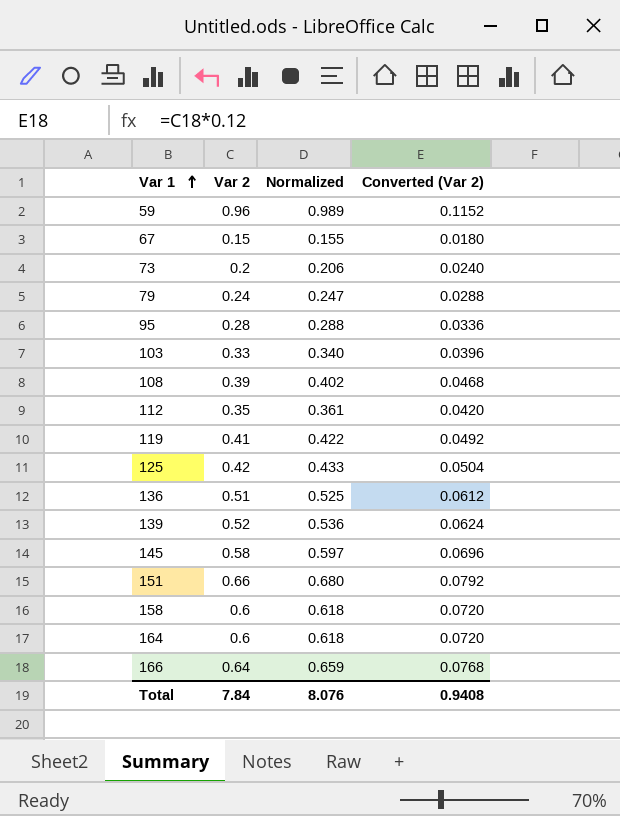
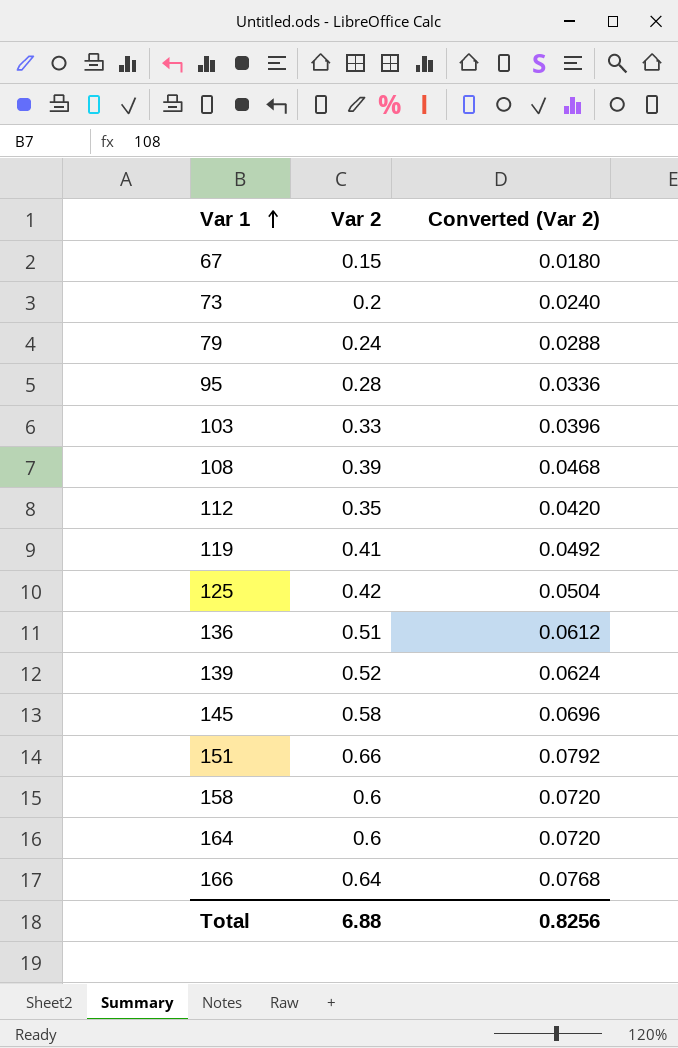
column Normalized | formula: [Var 2] * 1.03 -> none
row 59: 0.96 | 0.989 | 0.1152 -> none
Total | Var 2: 7.84 -> 6.88
Total | Converted (Var 2): 0.9408 -> 0.8256

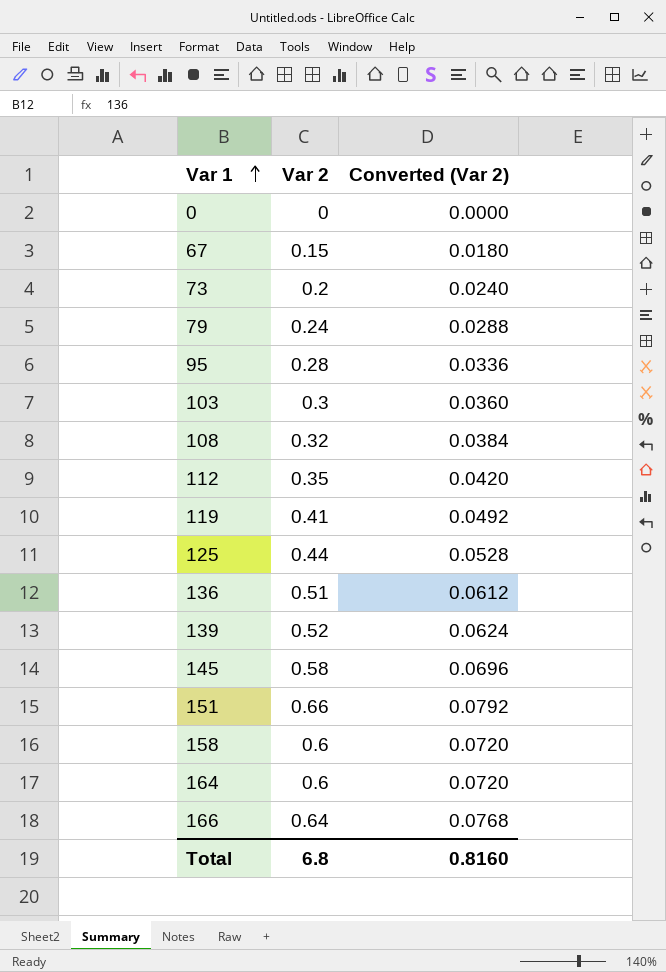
row 0: none -> 0 | 0.0000
103 | Var 2: 0.33 -> 0.3
103 | Converted (Var 2): 0.0396 -> 0.0360
108 | Var 2: 0.39 -> 0.32
108 | Converted (Var 2): 0.0468 -> 0.0384
125 | Var 2: 0.42 -> 0.44
125 | Converted (Var 2): 0.0504 -> 0.0528
Total | Var 2: 6.88 -> 6.8
Total | Converted (Var 2): 0.8256 -> 0.8160

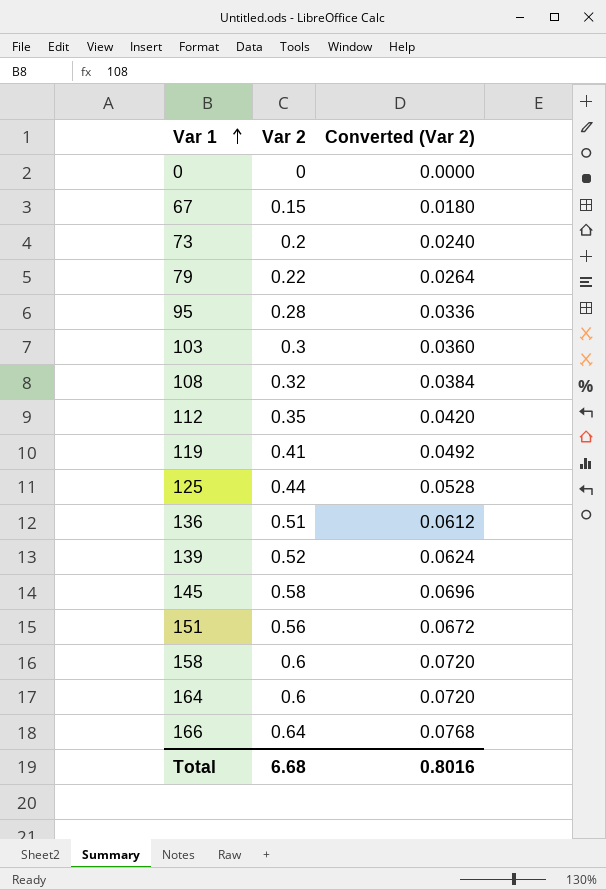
79 | Var 2: 0.24 -> 0.22
79 | Converted (Var 2): 0.0288 -> 0.0264
151 | Var 2: 0.66 -> 0.56
151 | Converted (Var 2): 0.0792 -> 0.0672
Total | Var 2: 6.8 -> 6.68
Total | Converted (Var 2): 0.8160 -> 0.8016

